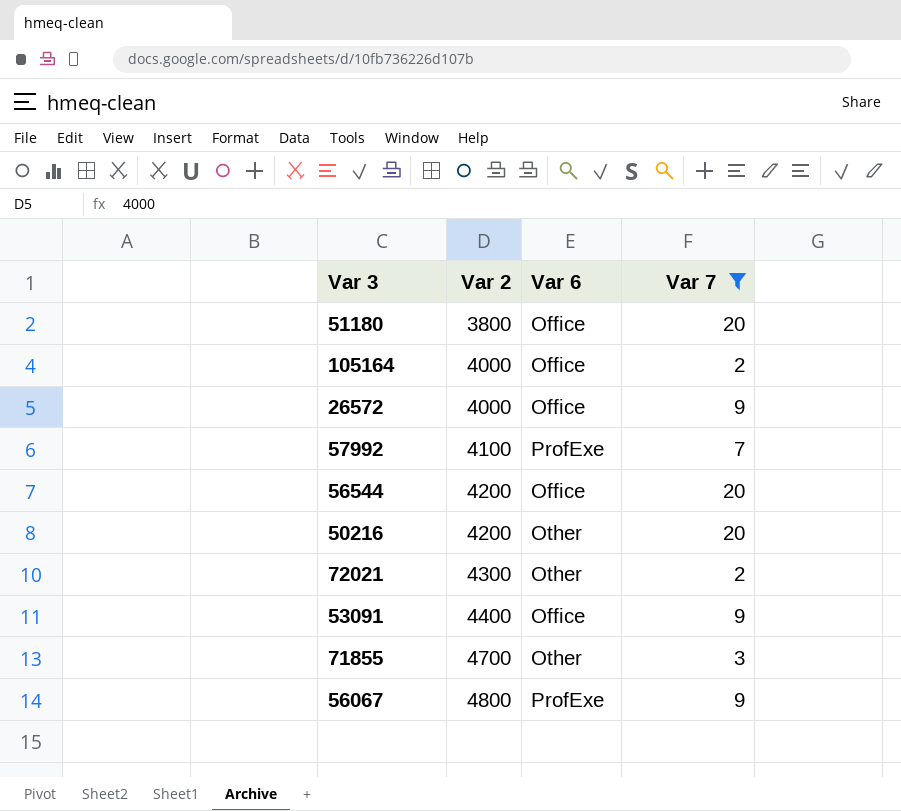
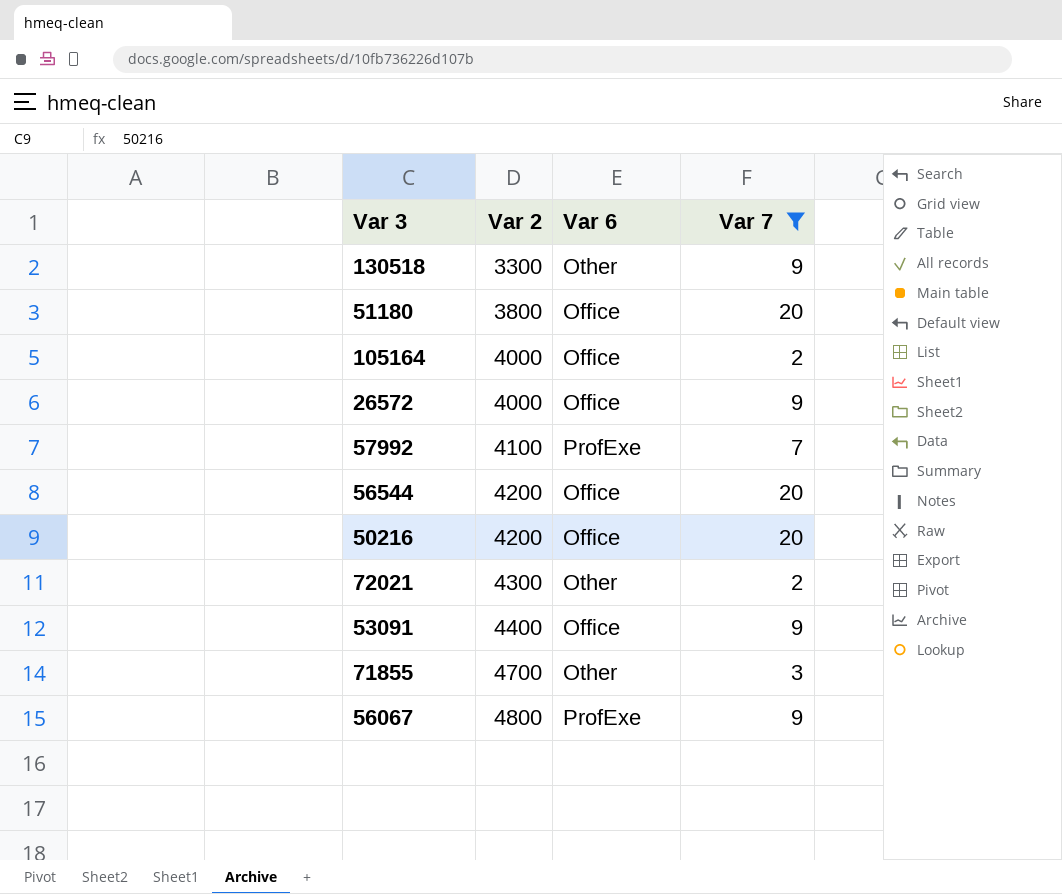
row 130518: none -> 3300 | Other | 9
50216 | Var 6: Other -> Office

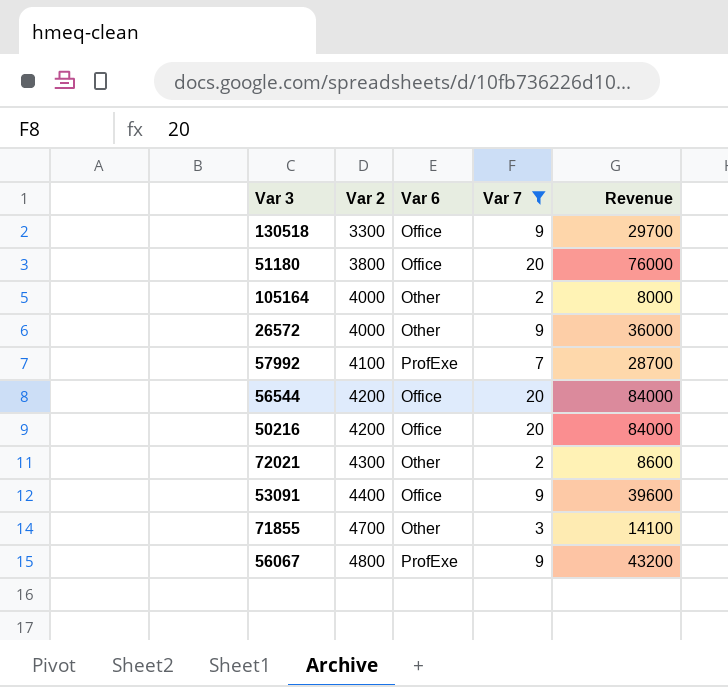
column Revenue | formula: none -> [Var 2] * [Var 7]
130518 | Var 6: Other -> Office
105164 | Var 6: Office -> Other
26572 | Var 6: Office -> Other

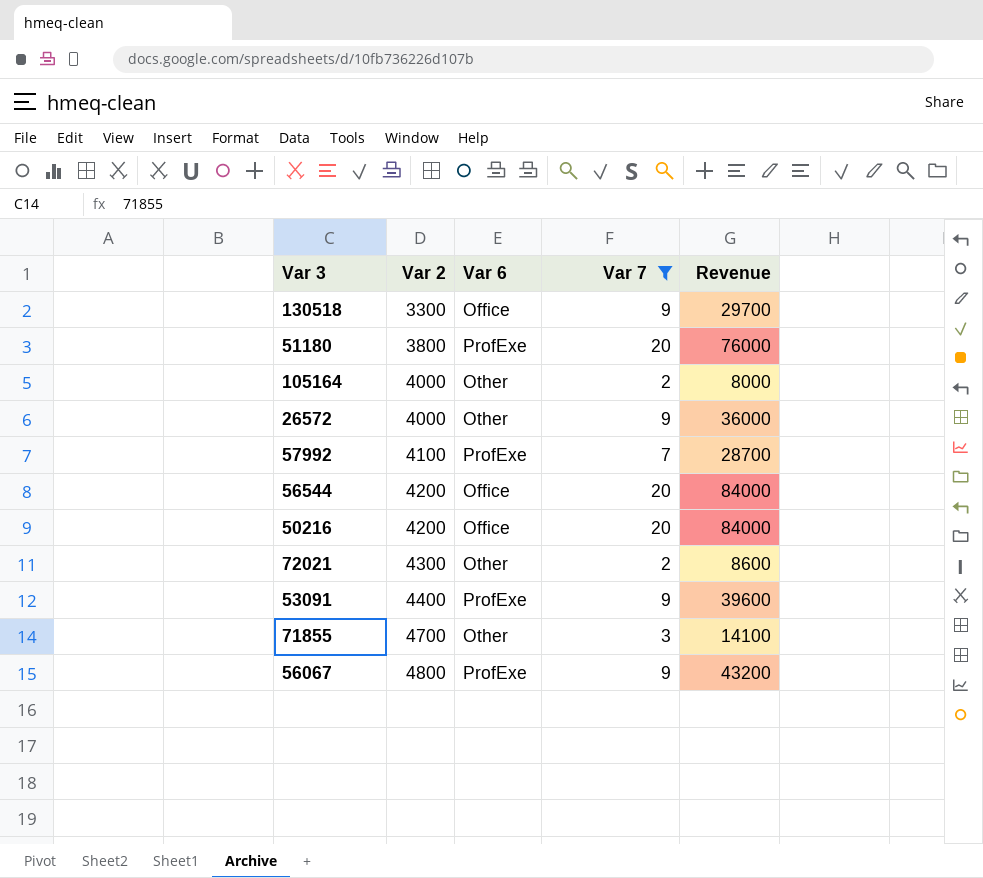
51180 | Var 6: Office -> ProfExe
53091 | Var 6: Office -> ProfExe

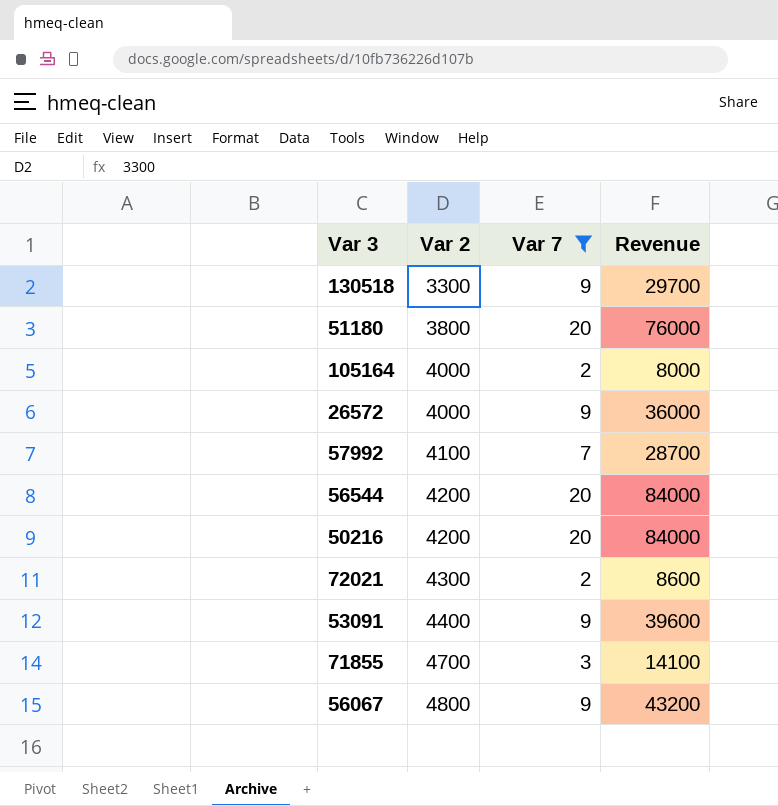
column Var 6 | position: 3 -> none

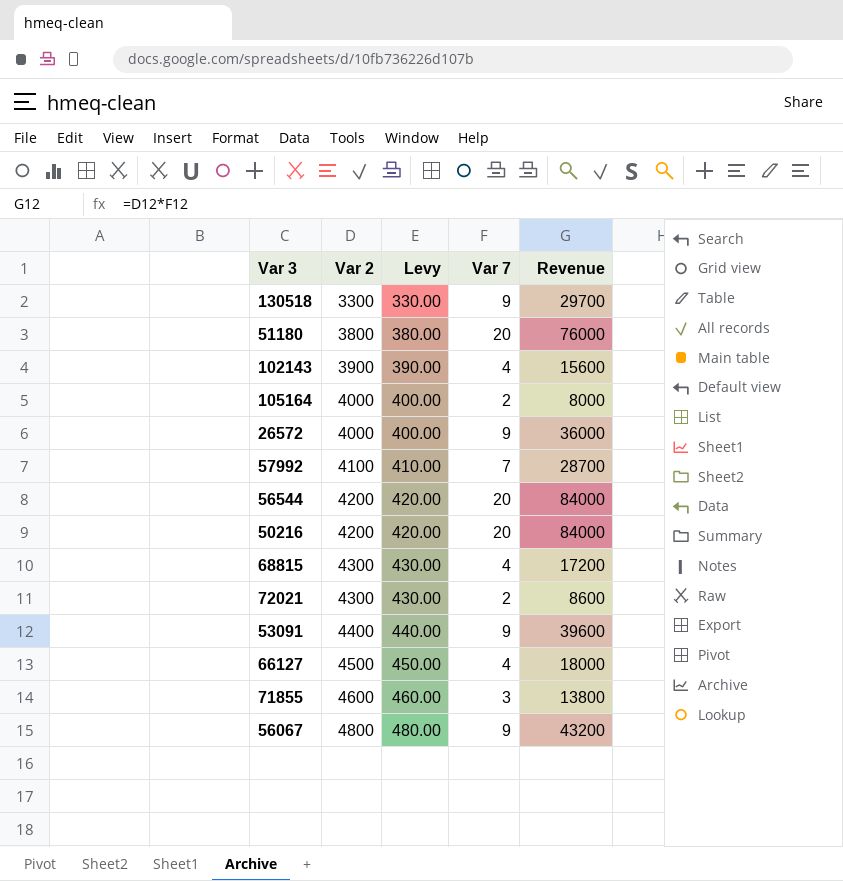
filter: Var 7 != 4 -> none
column Levy | formula: none -> [Var 2] * 0.1
71855 | Var 2: 4700 -> 4600
71855 | Revenue: 14100 -> 13800

